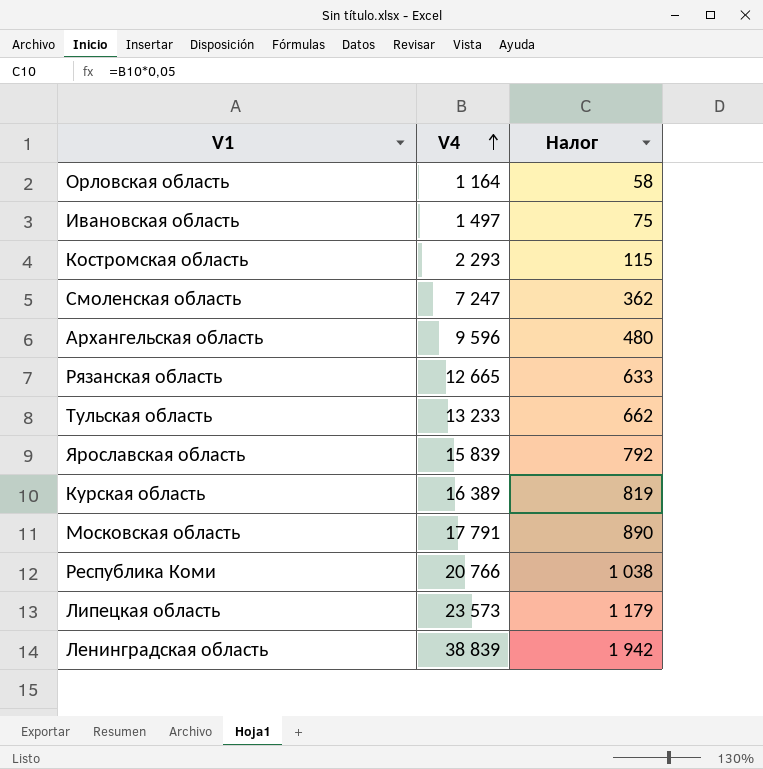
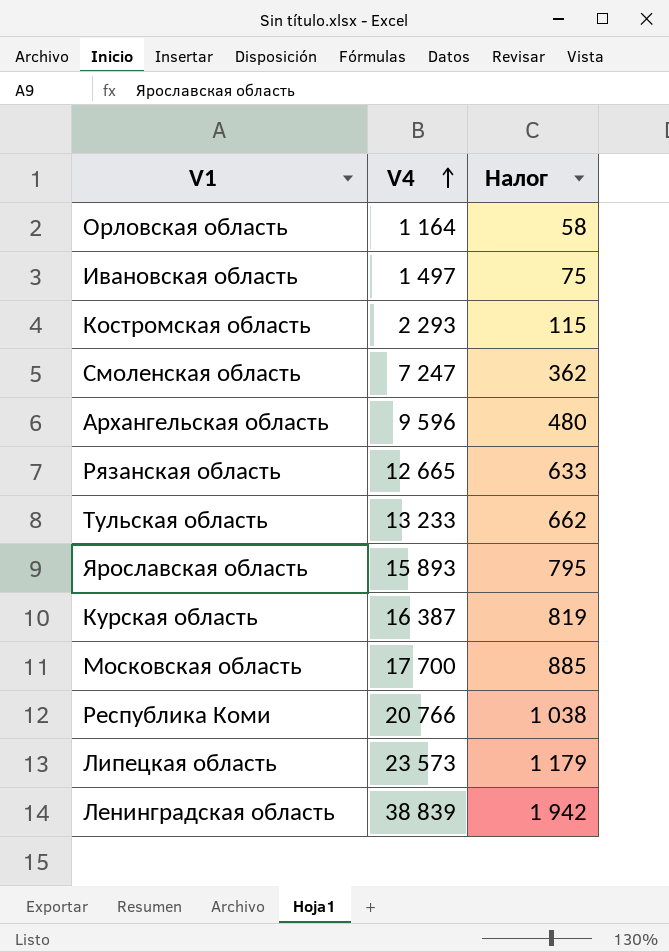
Ярославская область | V4: 15 839 -> 15 893
Ярославская область | Налог: 792 -> 795
Курская область | V4: 16 389 -> 16 387
Московская область | V4: 17 791 -> 17 700
Московская область | Налог: 890 -> 885

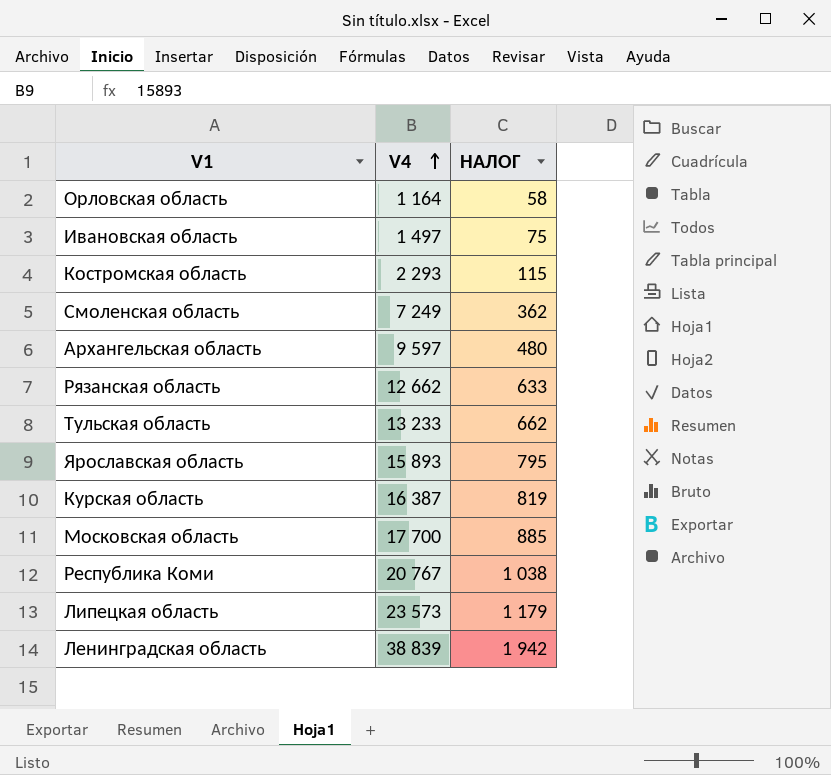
column name: Налог -> НАЛОГ
Смоленская область | V4: 7 247 -> 7 249
Архангельская область | V4: 9 596 -> 9 597
Рязанская область | V4: 12 665 -> 12 662
Республика Коми | V4: 20 766 -> 20 767

